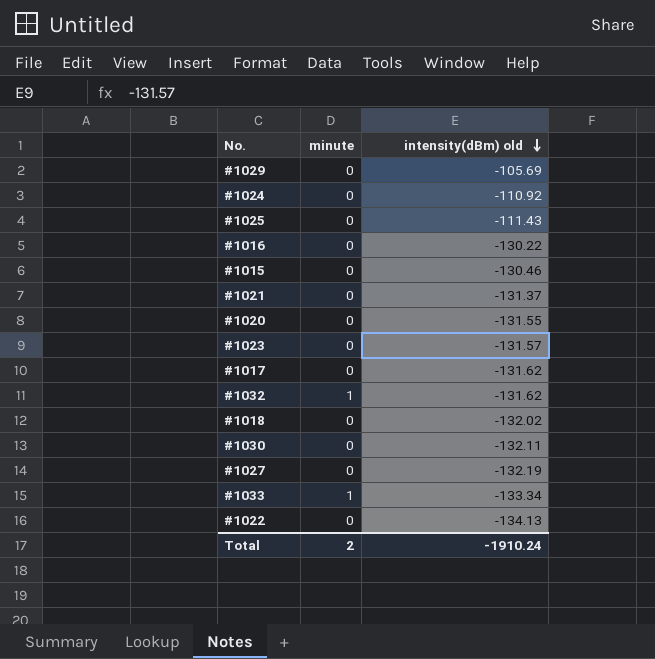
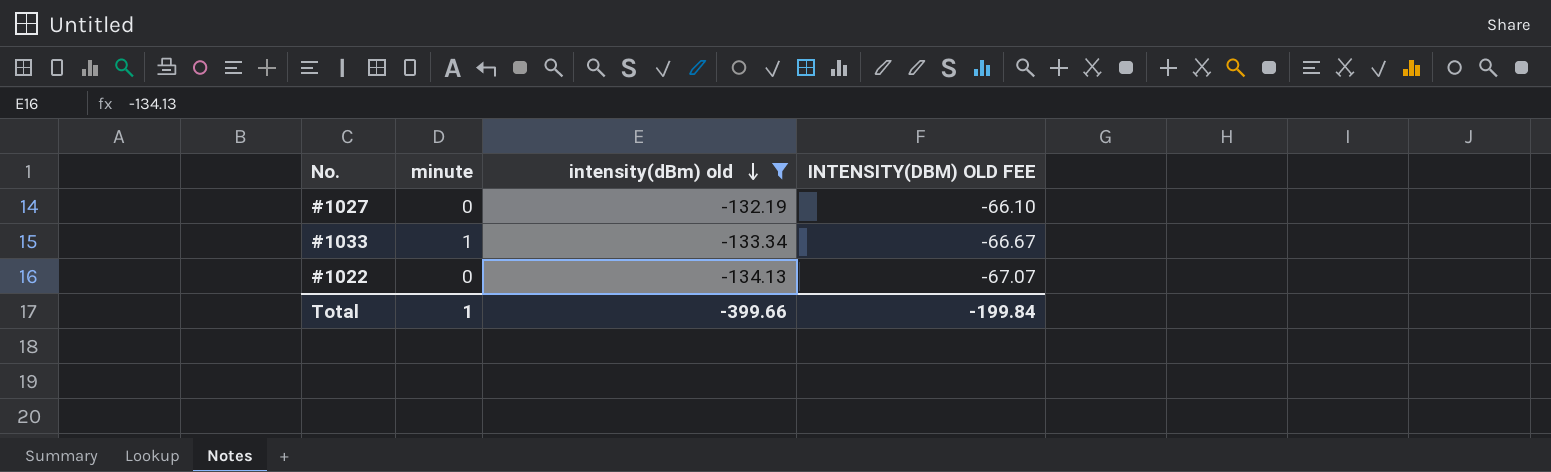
filter: none -> intensity(dBm) old <= -132.19
column INTENSITY(DBM) OLD FEE | formula: none -> [intensity(dBm) old] * 0.5
Total | minute: 2 -> 1
Total | intensity(dBm) old: -1910.24 -> -399.66

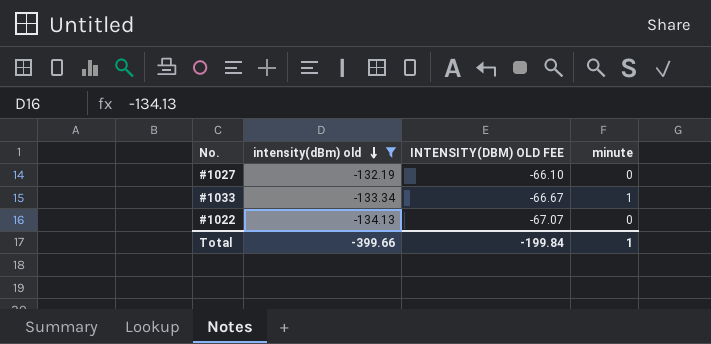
column minute | position: 2 -> 4

